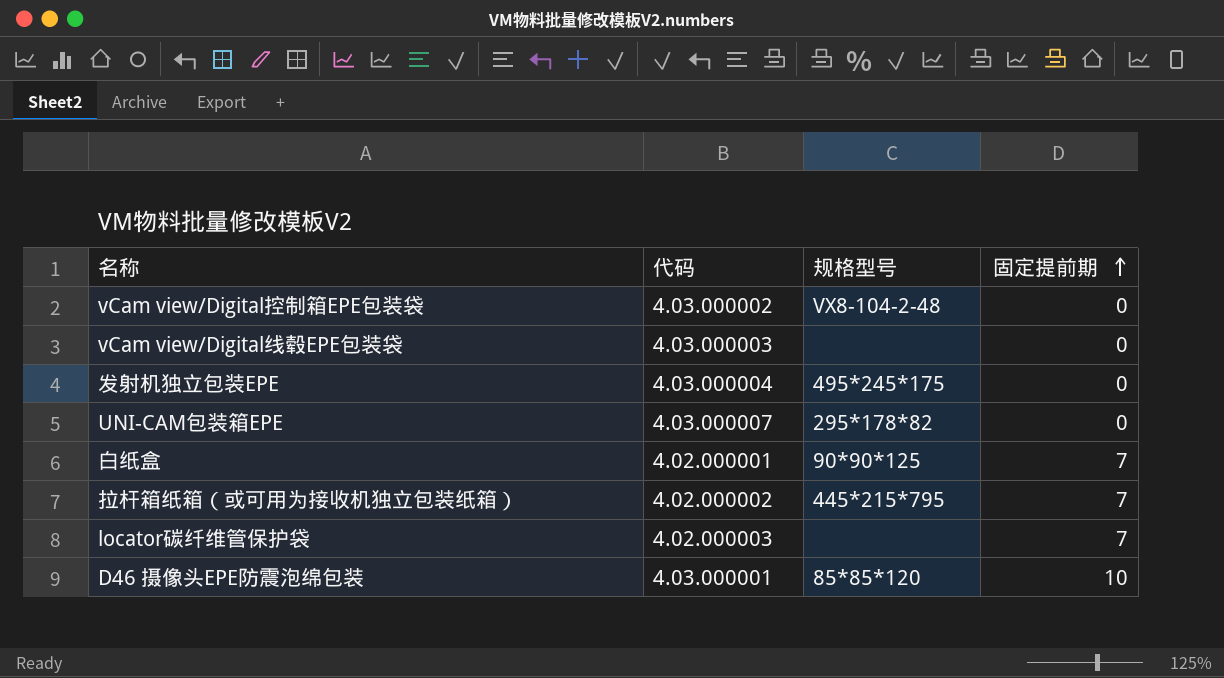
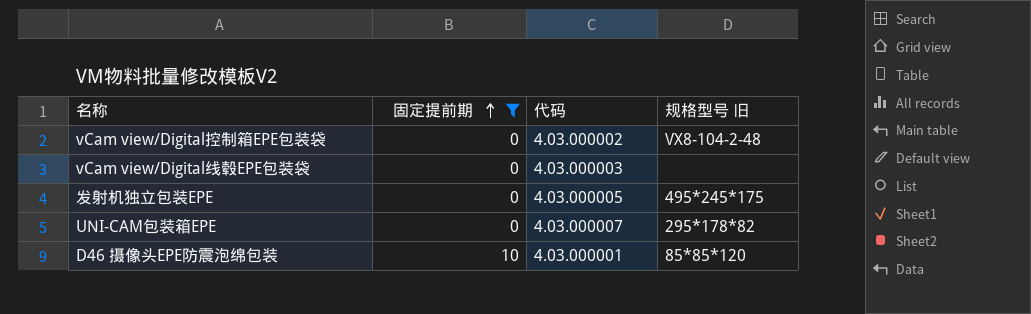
filter: none -> 固定提前期 != 7
column 固定提前期 | position: 4 -> 2
column name: 规格型号 -> 规格型号 旧
发射机独立包装EPE | 代码: 4.03.000004 -> 4.03.000005

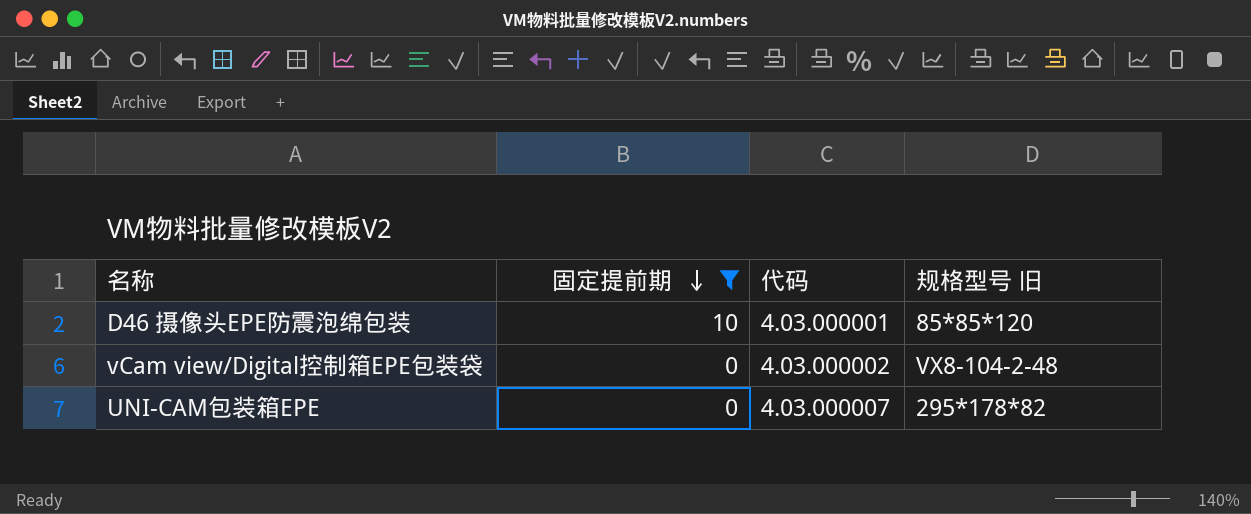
row order: 固定提前期 ascending -> 固定提前期 descending
row vCam view/Digital线毂EPE包装袋: 0 | 4.03.000003 | none -> none
row 发射机独立包装EPE: 0 | 4.03.000005 | 495*245*175 -> none

